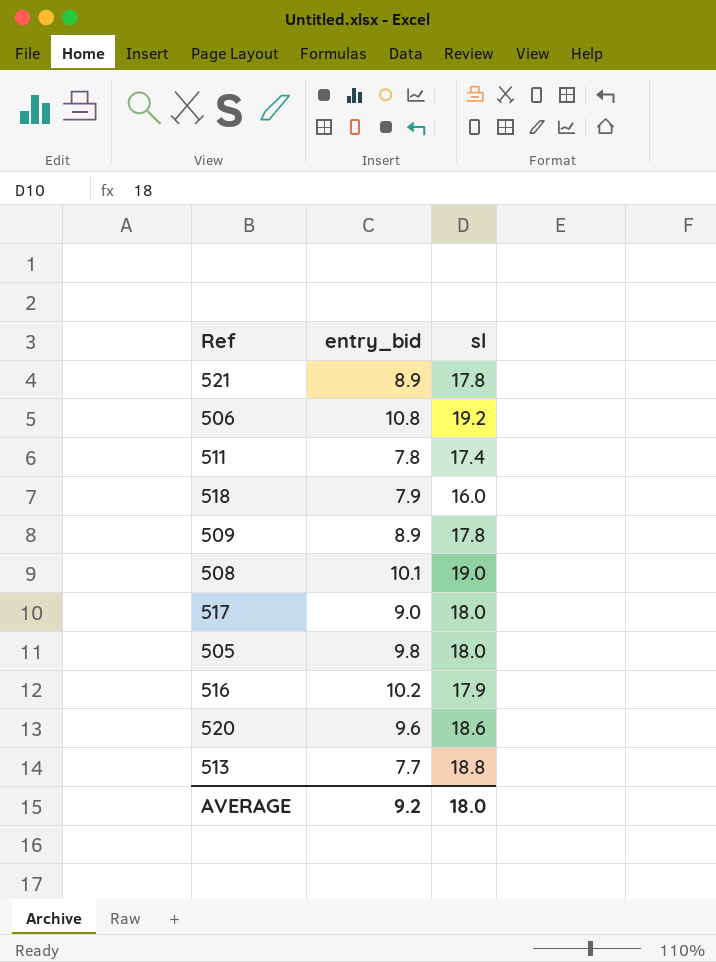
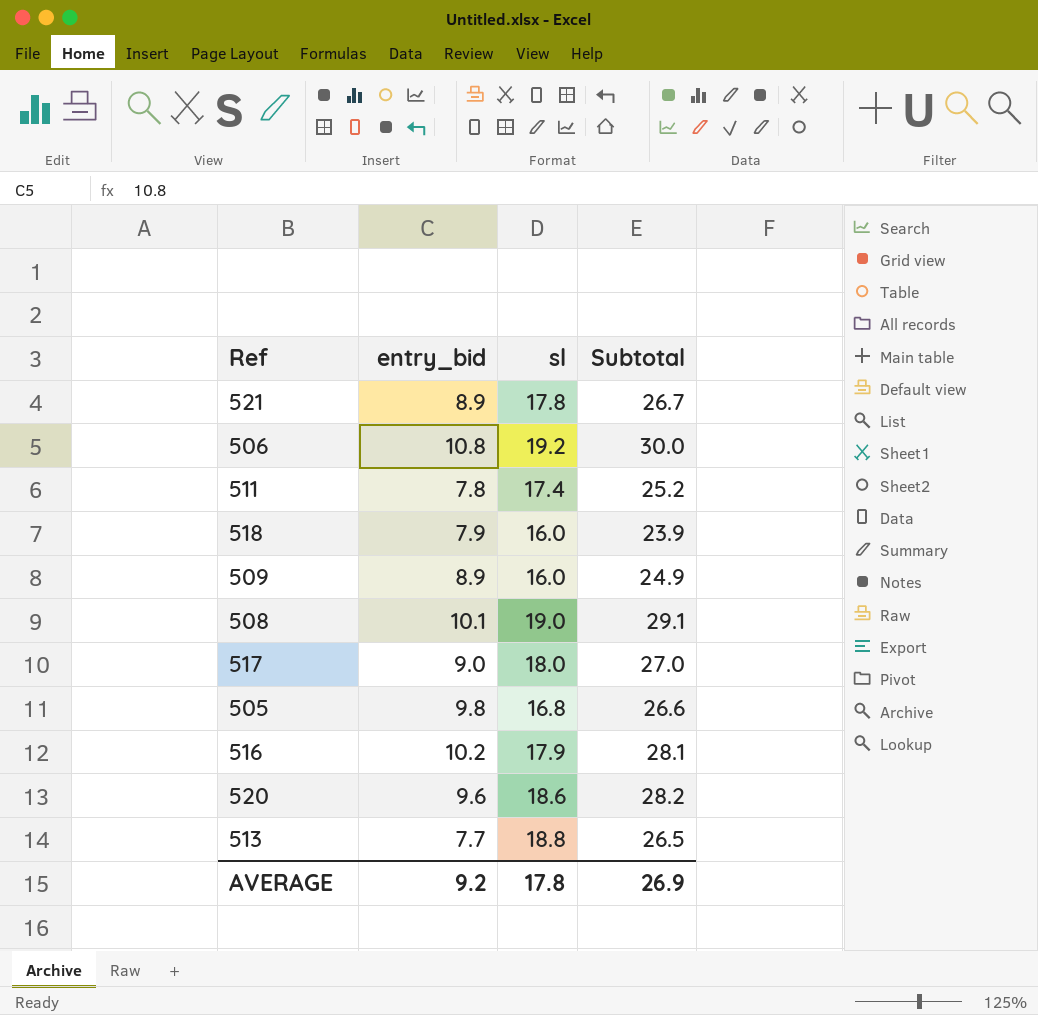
column Subtotal | formula: none -> [entry_bid] + [sl]
509 | sl: 17.8 -> 16.0
505 | sl: 18.0 -> 16.8
AVERAGE | sl: 18.0 -> 17.8

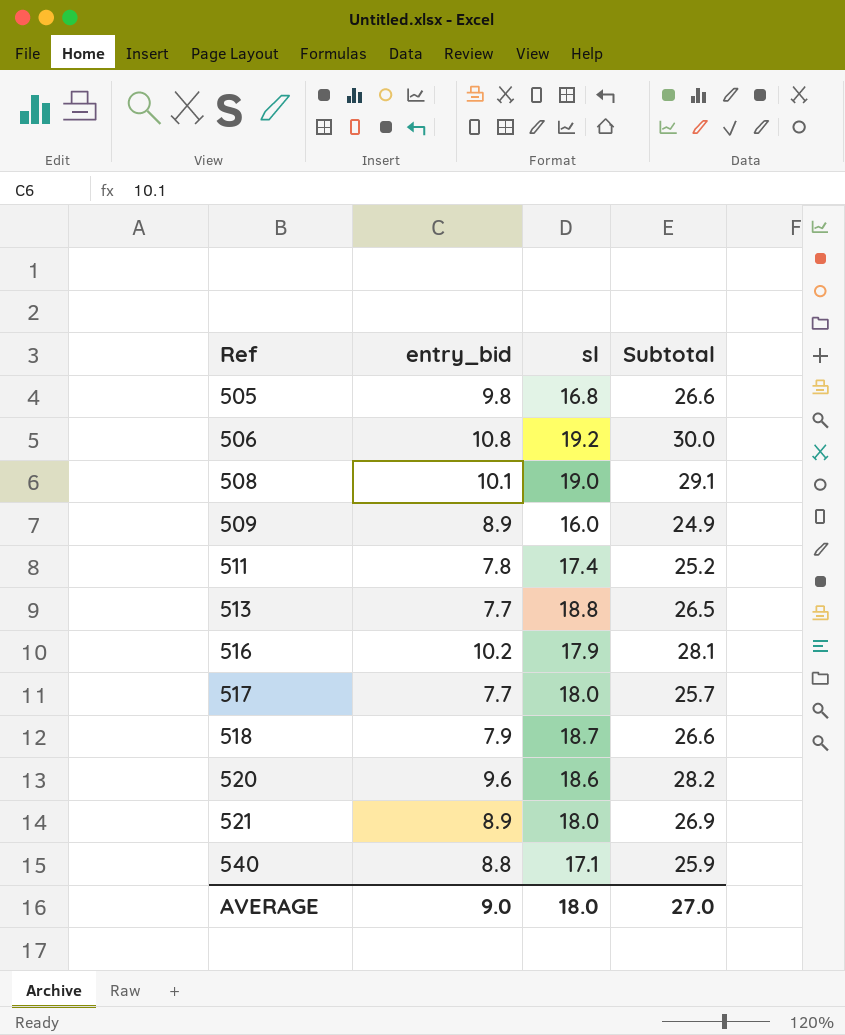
row order: none -> Ref ascending
517 | entry_bid: 9.0 -> 7.7
517 | Subtotal: 27.0 -> 25.7
518 | sl: 16.0 -> 18.7
518 | Subtotal: 23.9 -> 26.6
521 | sl: 17.8 -> 18.0
521 | Subtotal: 26.7 -> 26.9
row 540: none -> 8.8 | 17.1 | 25.9
AVERAGE | entry_bid: 9.2 -> 9.0
AVERAGE | sl: 17.8 -> 18.0
AVERAGE | Subtotal: 26.9 -> 27.0

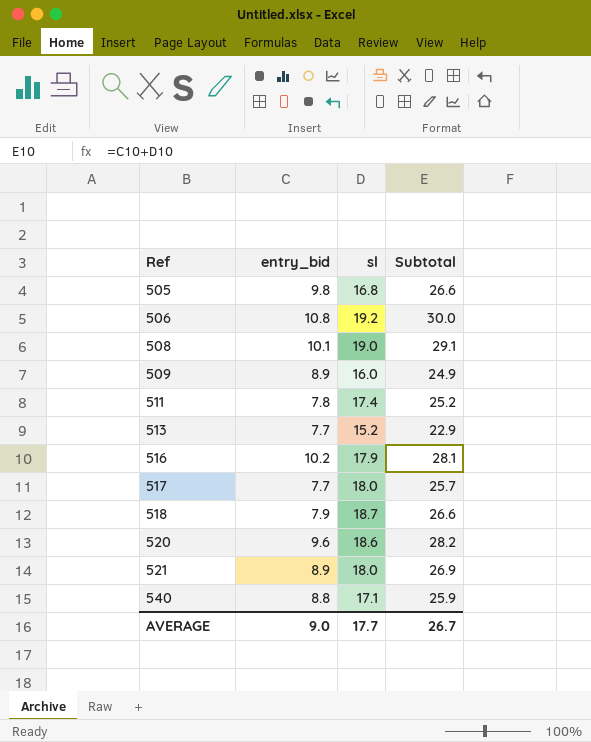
513 | sl: 18.8 -> 15.2
513 | Subtotal: 26.5 -> 22.9
AVERAGE | sl: 18.0 -> 17.7
AVERAGE | Subtotal: 27.0 -> 26.7

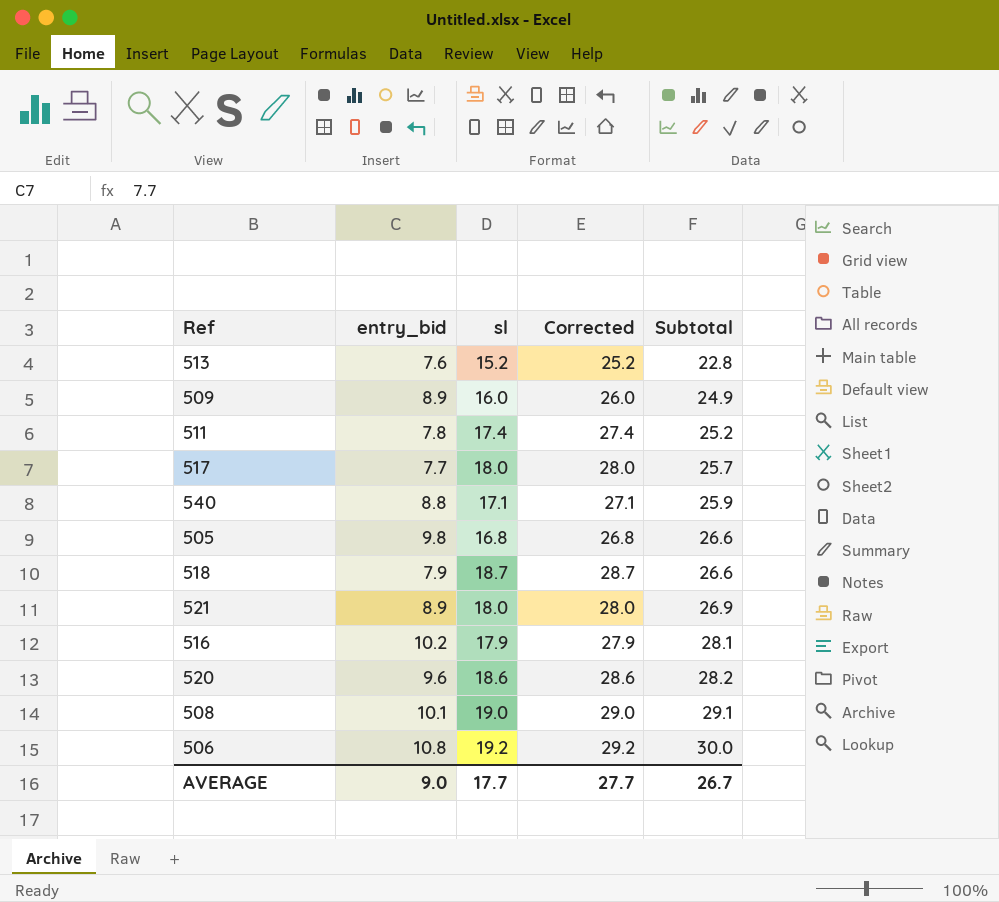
row order: Ref ascending -> Subtotal ascending
column Corrected | formula: none -> [sl] + 10
513 | entry_bid: 7.7 -> 7.6
513 | Subtotal: 22.9 -> 22.8

